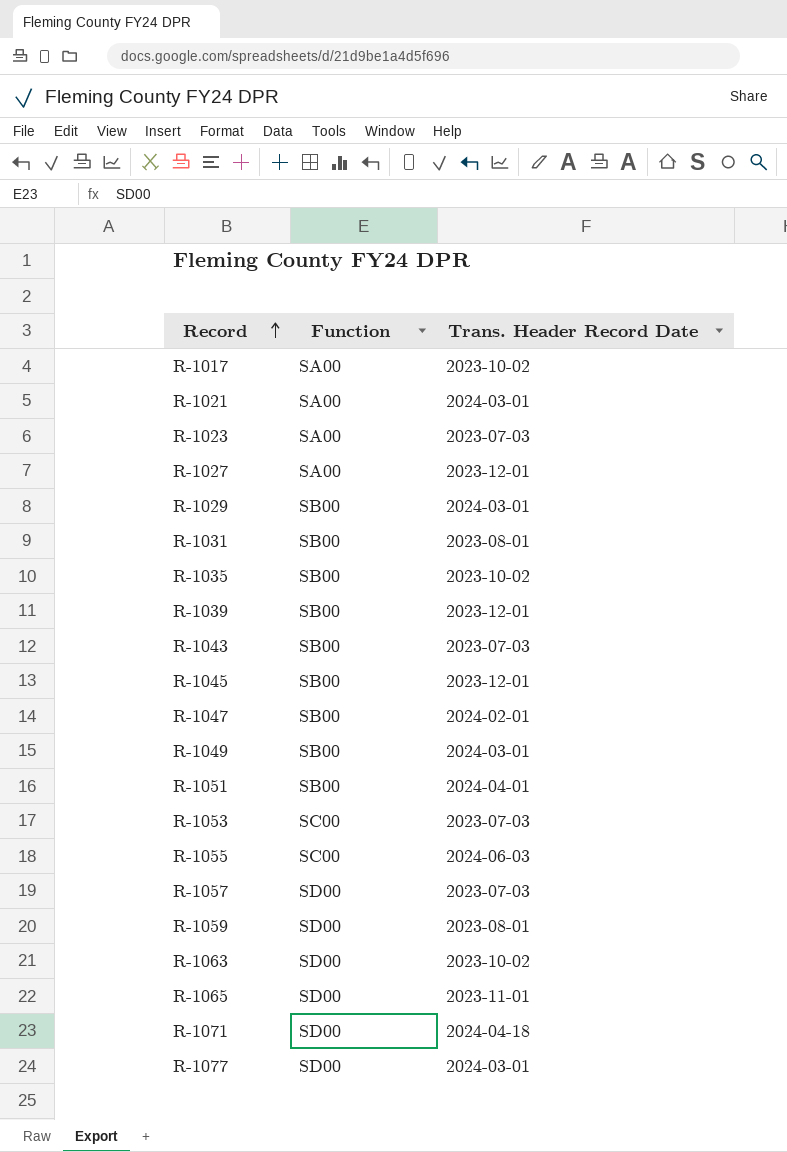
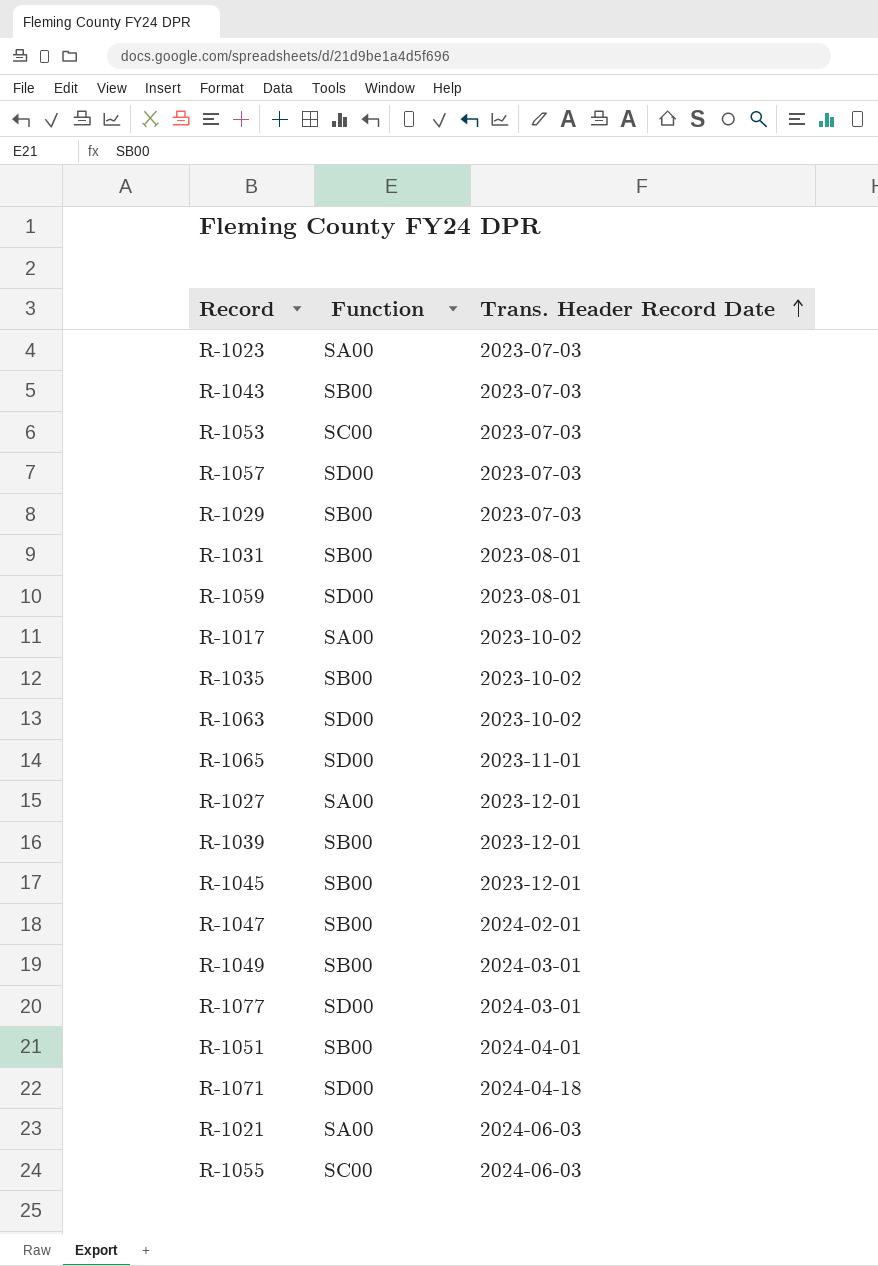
row order: Record ascending -> Trans. Header Record Date ascending
R-1029 | Trans. Header Record Date: 2024-03-01 -> 2023-07-03
R-1021 | Trans. Header Record Date: 2024-03-01 -> 2024-06-03

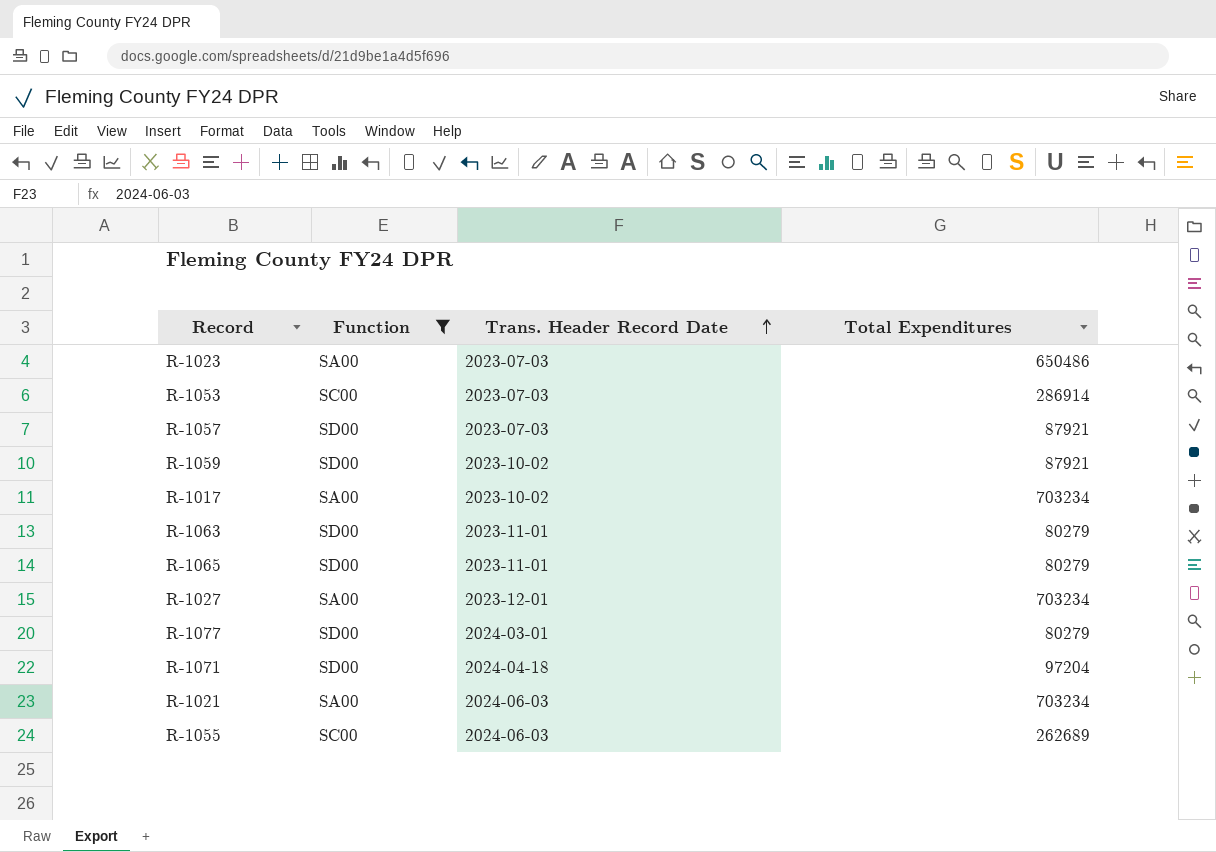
filter: none -> Function != SB00
column Total Expenditures | position: none -> 4
R-1059 | Trans. Header Record Date: 2023-08-01 -> 2023-10-02
R-1063 | Trans. Header Record Date: 2023-10-02 -> 2023-11-01

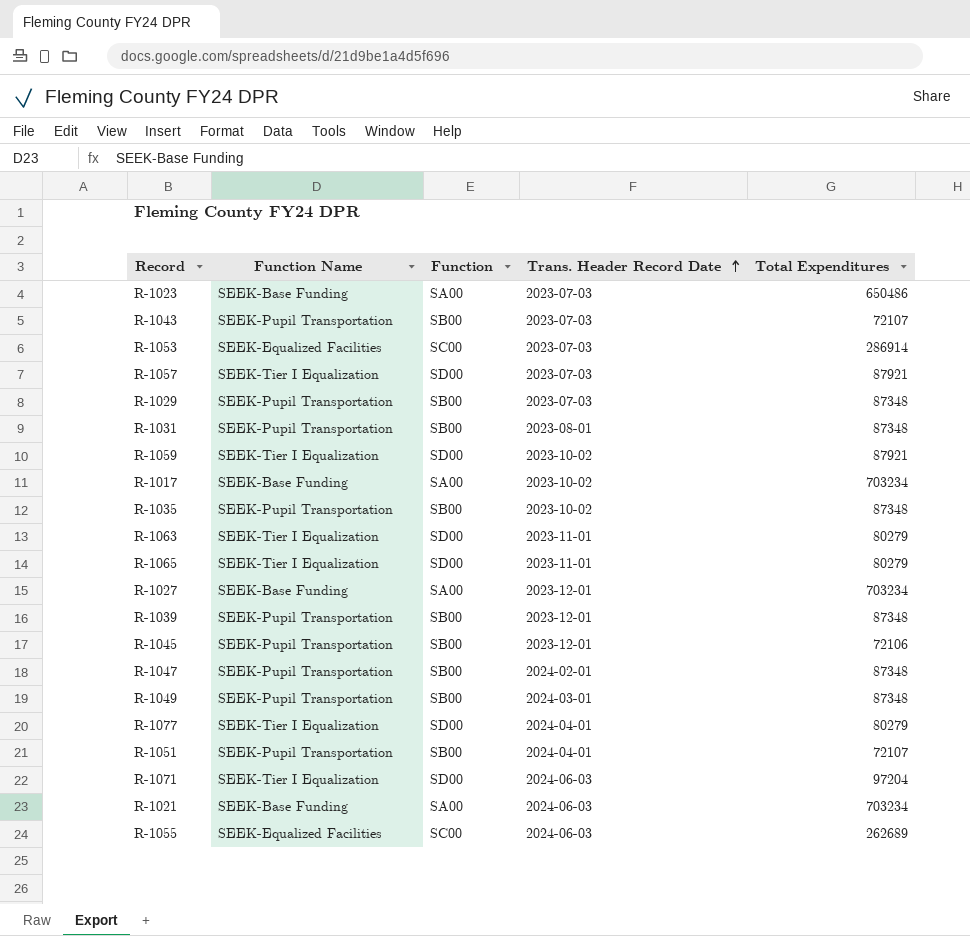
filter: Function != SB00 -> none
column Function Name | position: none -> 2
R-1077 | Trans. Header Record Date: 2024-03-01 -> 2024-04-01
R-1071 | Trans. Header Record Date: 2024-04-18 -> 2024-06-03

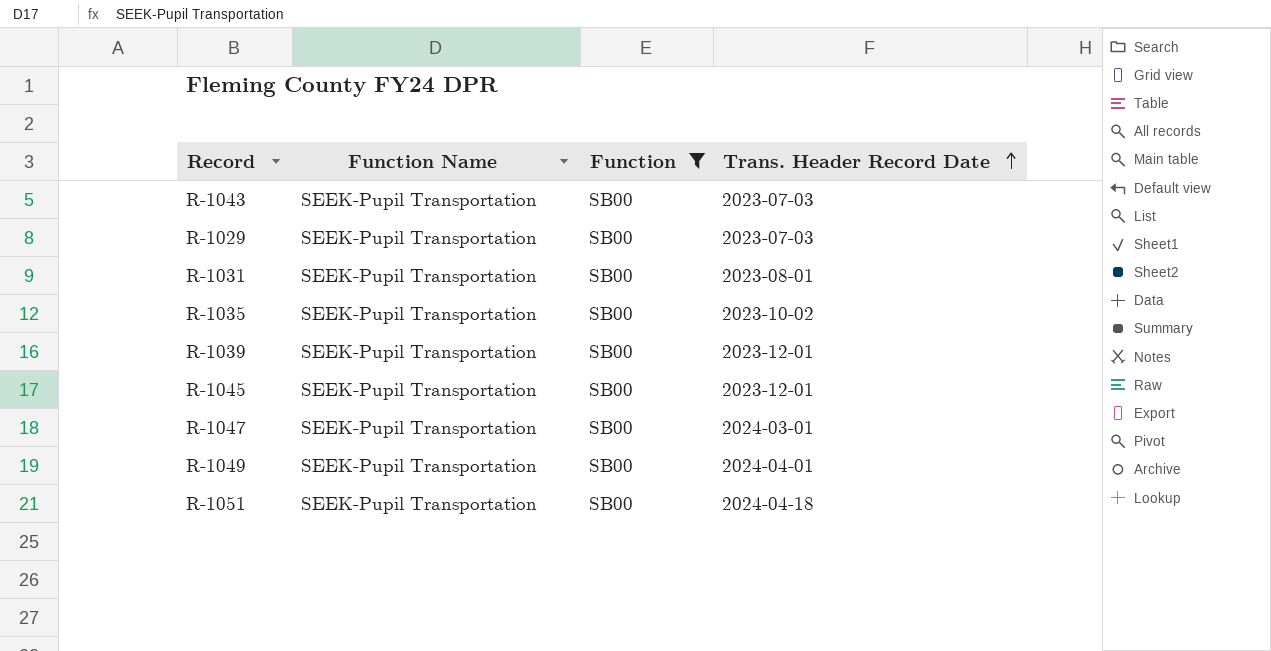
filter: none -> Function = SB00
column Total Expenditures | position: 5 -> none
R-1047 | Trans. Header Record Date: 2024-02-01 -> 2024-03-01
R-1049 | Trans. Header Record Date: 2024-03-01 -> 2024-04-01
R-1051 | Trans. Header Record Date: 2024-04-01 -> 2024-04-18

